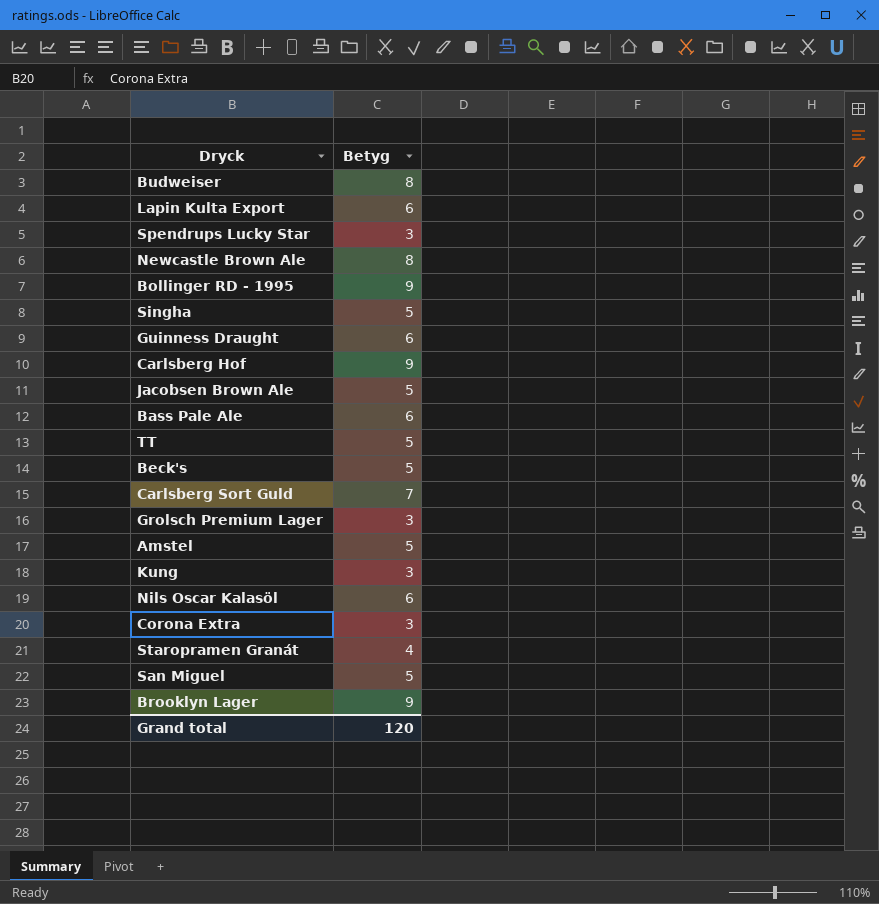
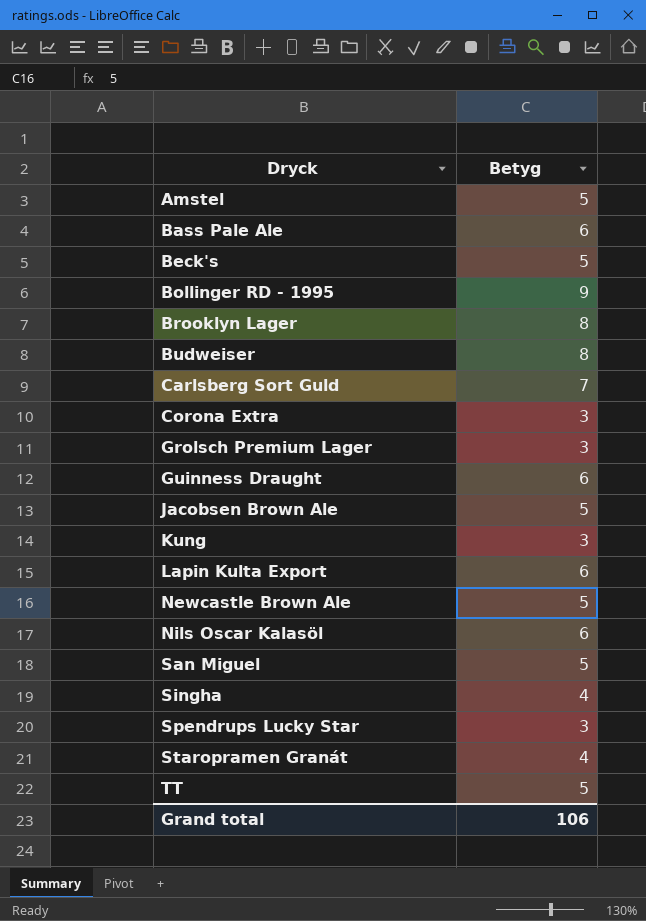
row order: none -> Dryck ascending
row Carlsberg Hof: 9 -> none
Brooklyn Lager | Betyg: 9 -> 8
Newcastle Brown Ale | Betyg: 8 -> 5
Singha | Betyg: 5 -> 4
Grand total | Betyg: 120 -> 106

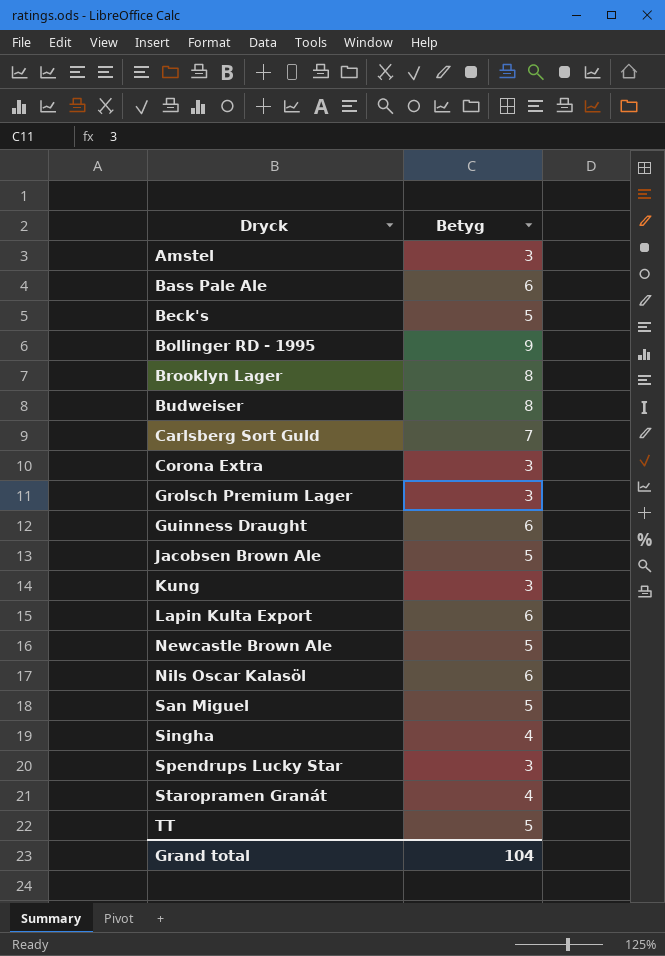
Amstel | Betyg: 5 -> 3
Grand total | Betyg: 106 -> 104

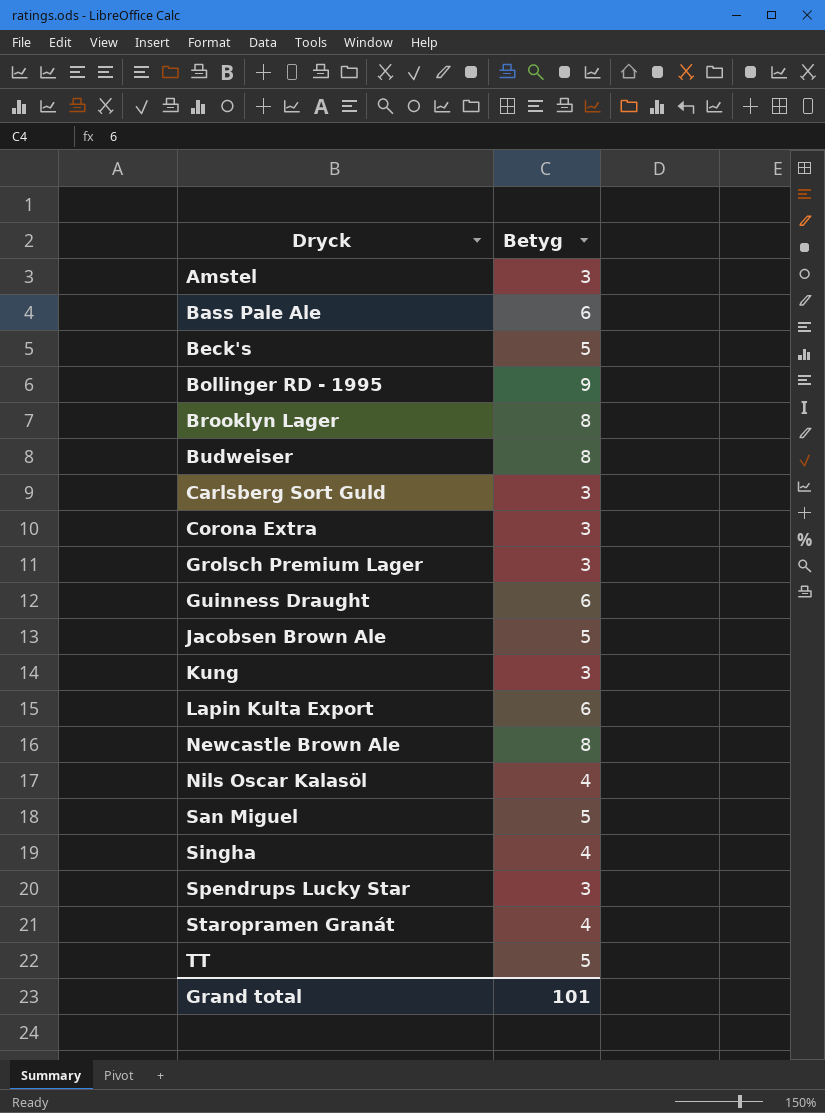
Carlsberg Sort Guld | Betyg: 7 -> 3
Newcastle Brown Ale | Betyg: 5 -> 8
Nils Oscar Kalasöl | Betyg: 6 -> 4
Grand total | Betyg: 104 -> 101

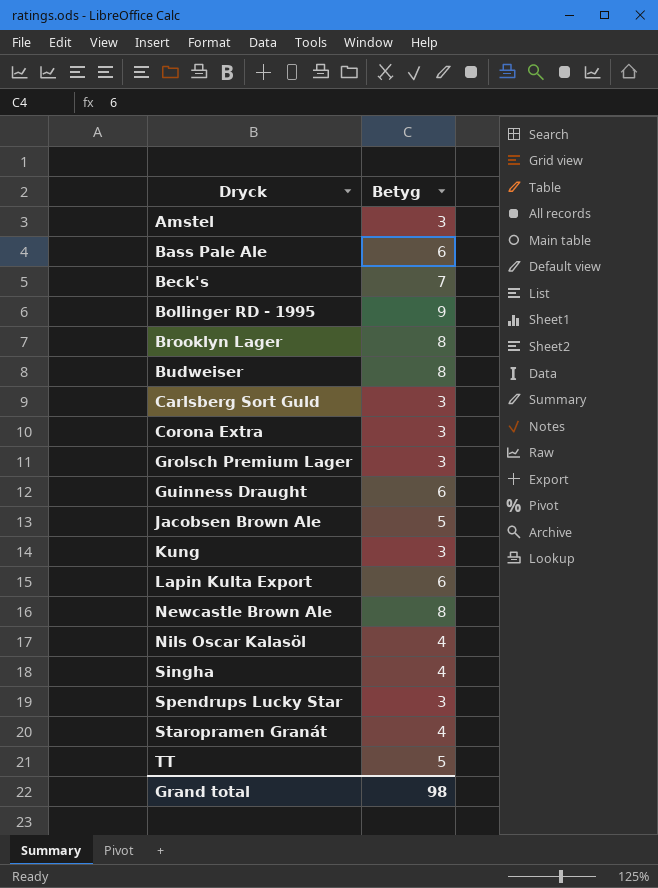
row San Miguel: 5 -> none
Beck's | Betyg: 5 -> 7
Grand total | Betyg: 101 -> 98

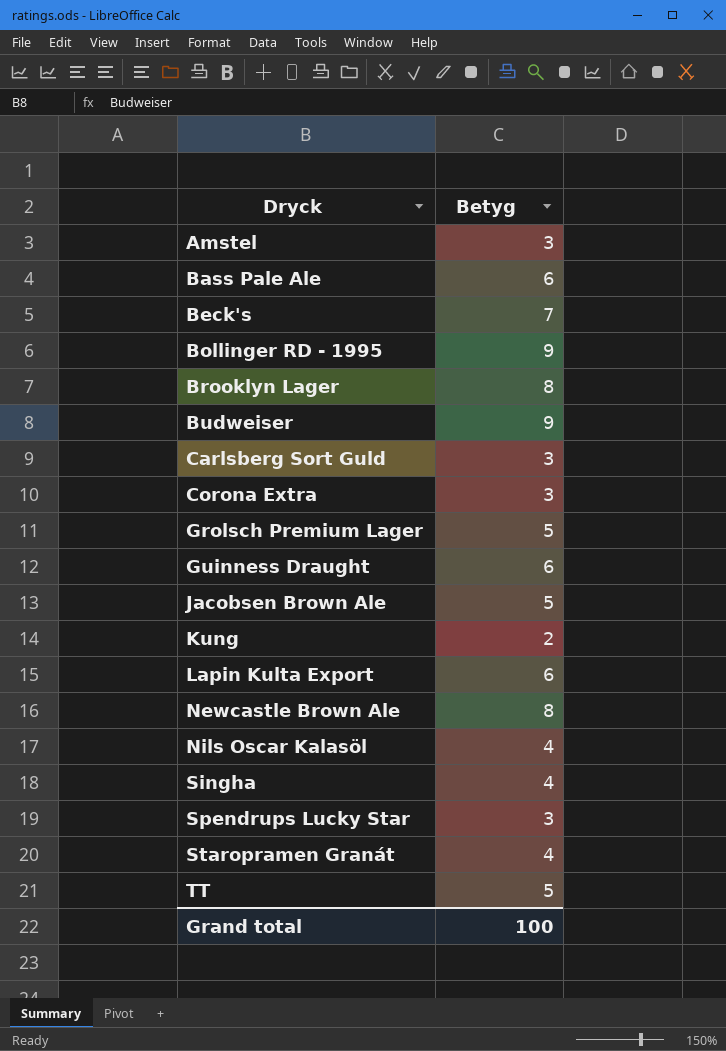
Budweiser | Betyg: 8 -> 9
Grolsch Premium Lager | Betyg: 3 -> 5
Kung | Betyg: 3 -> 2
Grand total | Betyg: 98 -> 100

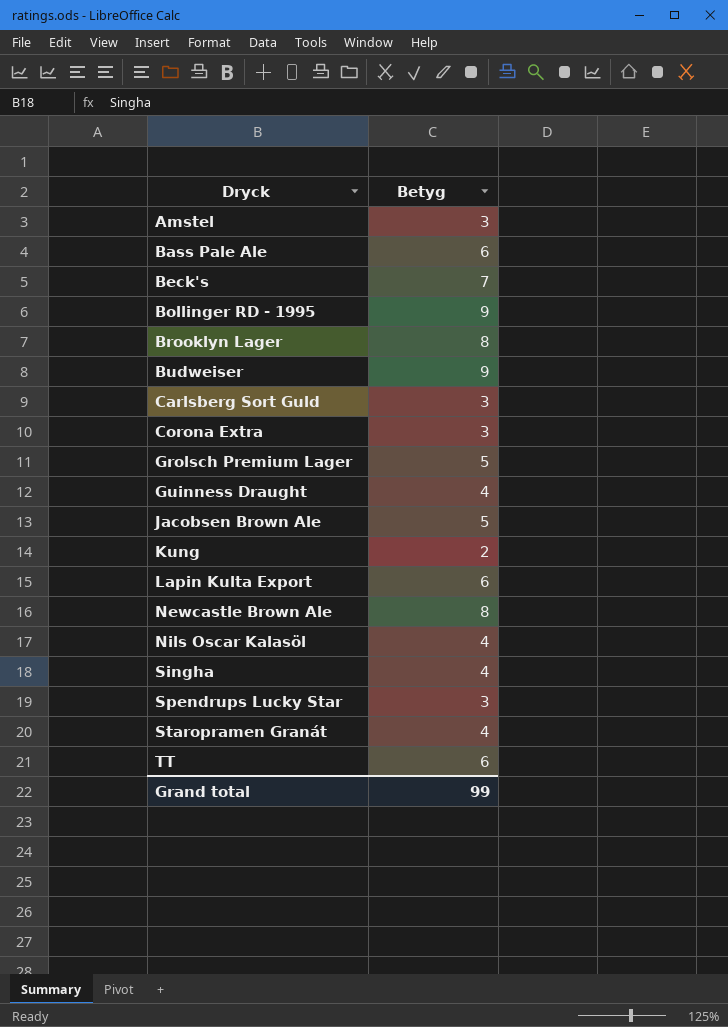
Guinness Draught | Betyg: 6 -> 4
TT | Betyg: 5 -> 6
Grand total | Betyg: 100 -> 99

